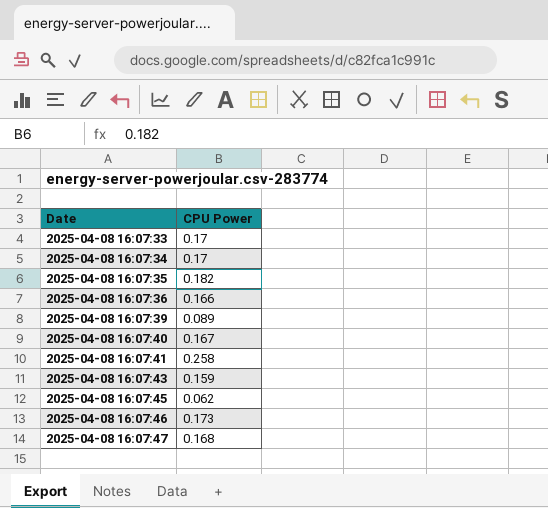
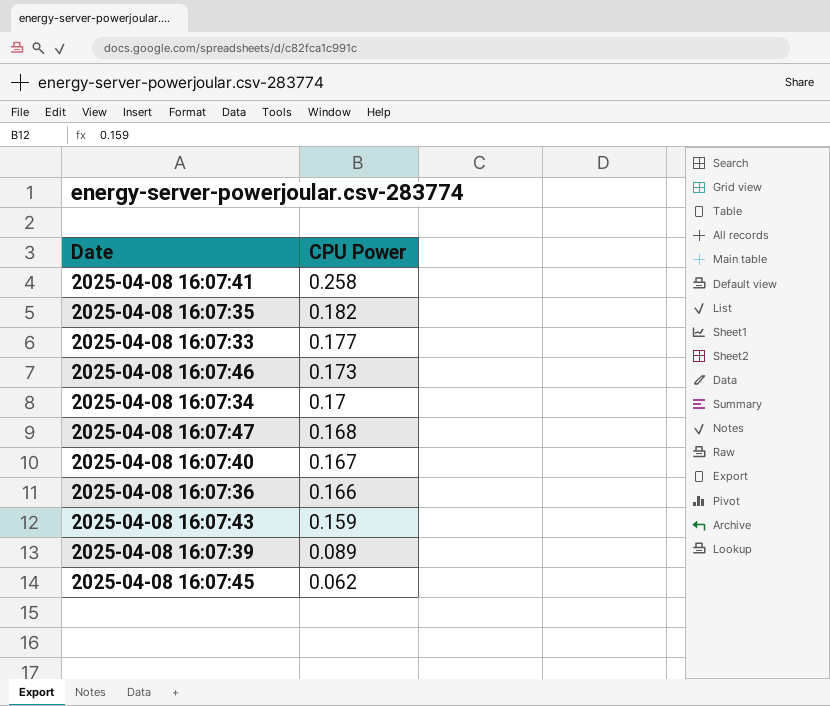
row order: Date ascending -> CPU Power descending
2025-04-08 16:07:33 | CPU Power: 0.17 -> 0.177

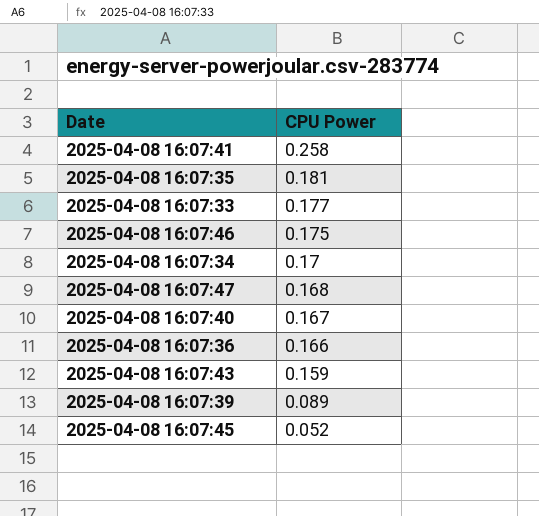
2025-04-08 16:07:35 | CPU Power: 0.182 -> 0.181
2025-04-08 16:07:46 | CPU Power: 0.173 -> 0.175
2025-04-08 16:07:45 | CPU Power: 0.062 -> 0.052

